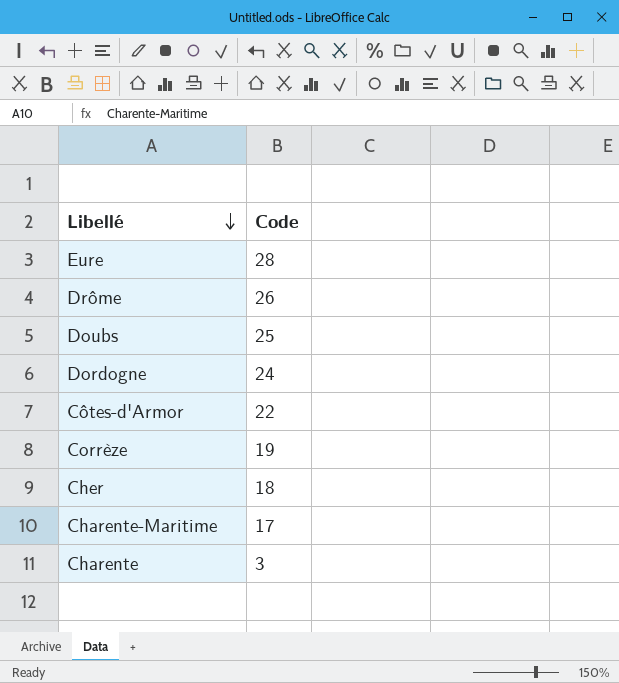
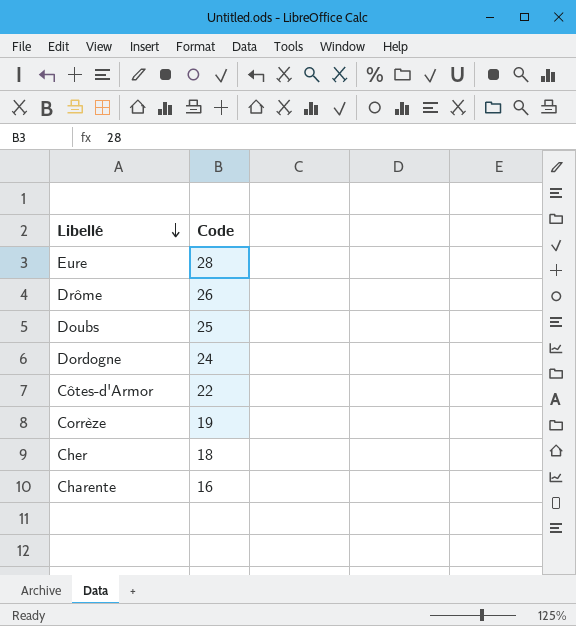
row Charente-Maritime: 17 -> none
Charente | Code: 3 -> 16

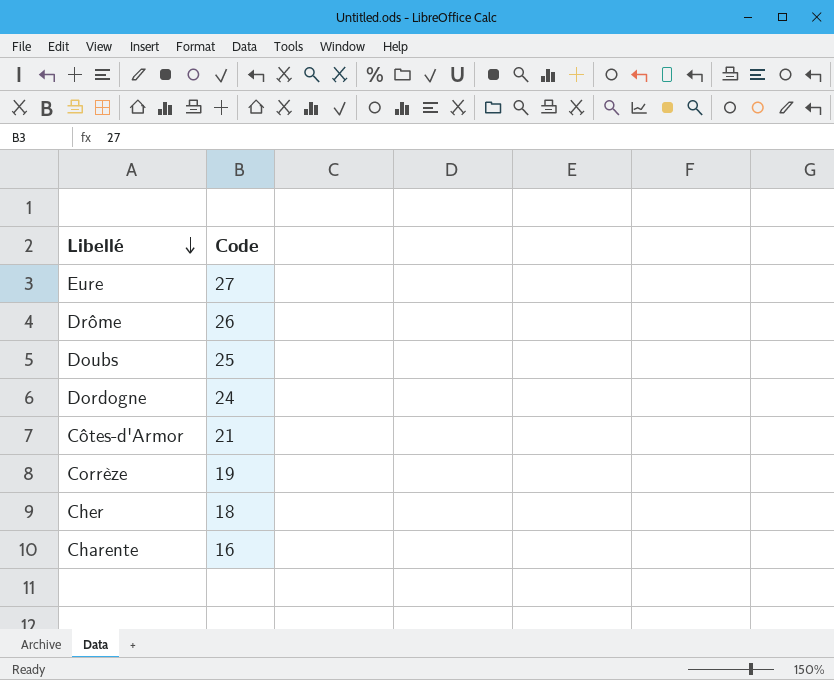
Eure | Code: 28 -> 27
Côtes-d'Armor | Code: 22 -> 21

